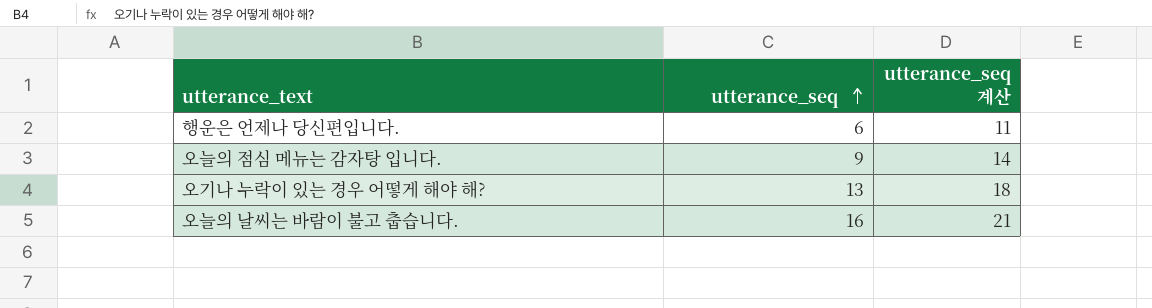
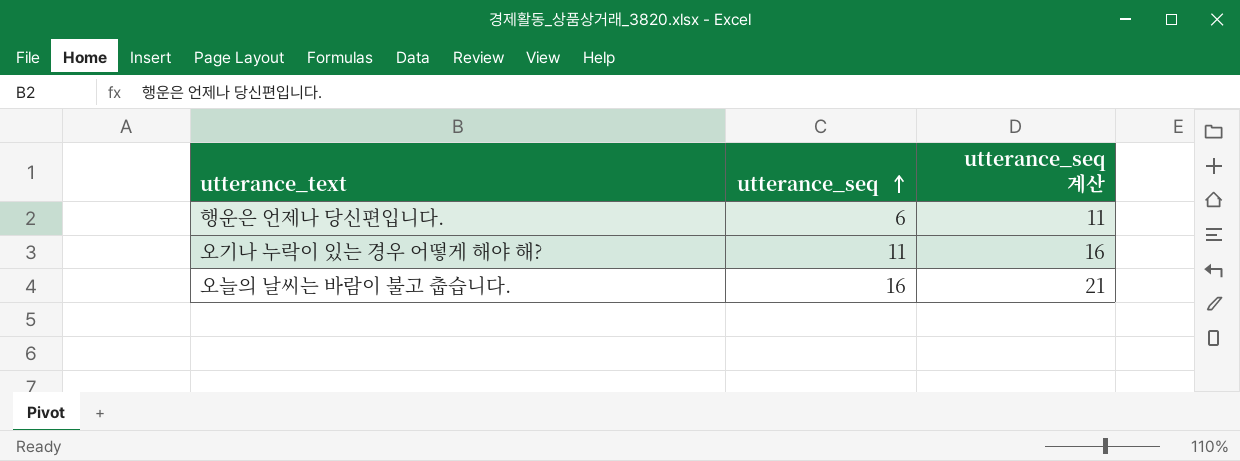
row 오늘의 점심 메뉴는 감자탕 입니다.: 9 | 14 -> none
오기나 누락이 있는 경우 어떻게 해야 해? | utterance_seq: 13 -> 11
오기나 누락이 있는 경우 어떻게 해야 해? | utterance_seq 계산: 18 -> 16

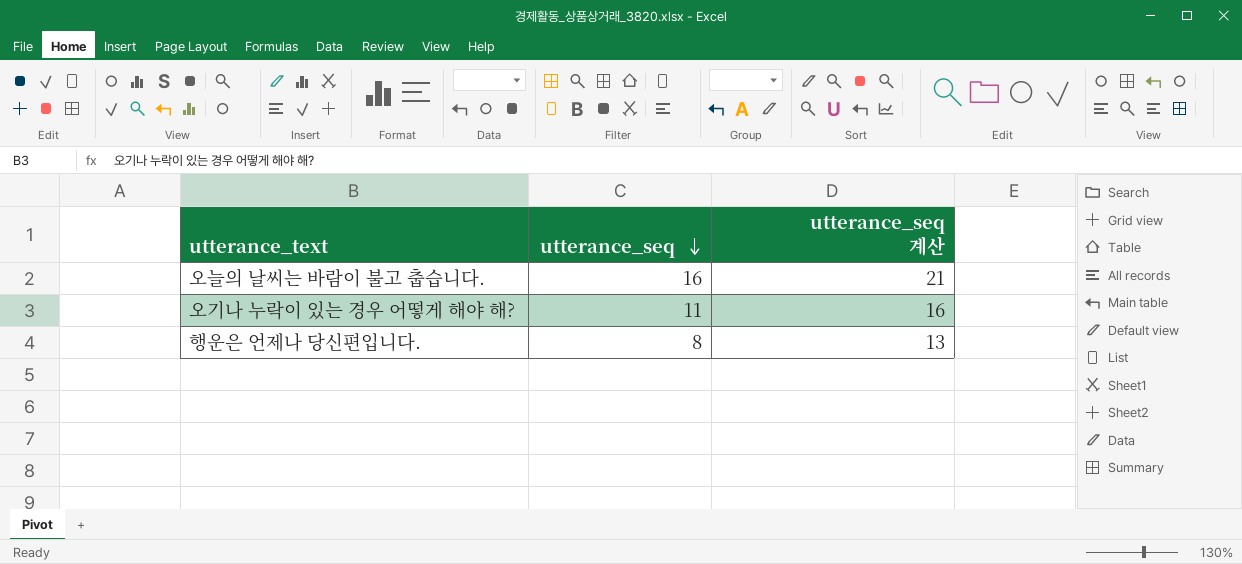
row order: utterance_seq ascending -> utterance_seq descending
행운은 언제나 당신편입니다. | utterance_seq: 6 -> 8
행운은 언제나 당신편입니다. | utterance_seq 계산: 11 -> 13

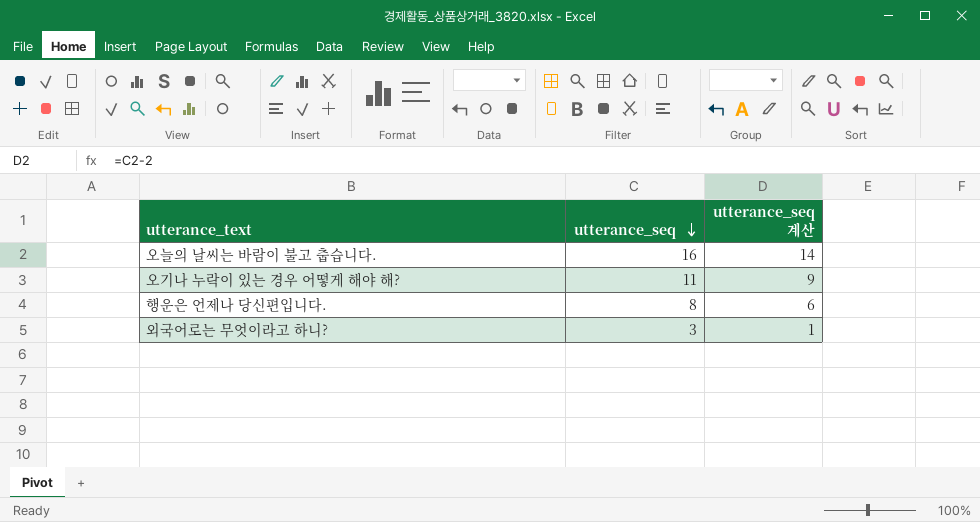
column utterance_seq 계산 | formula: [utterance_seq] + 5 -> [utterance_seq] - 2
row 외국어로는 무엇이라고 하니?: none -> 3 | 1

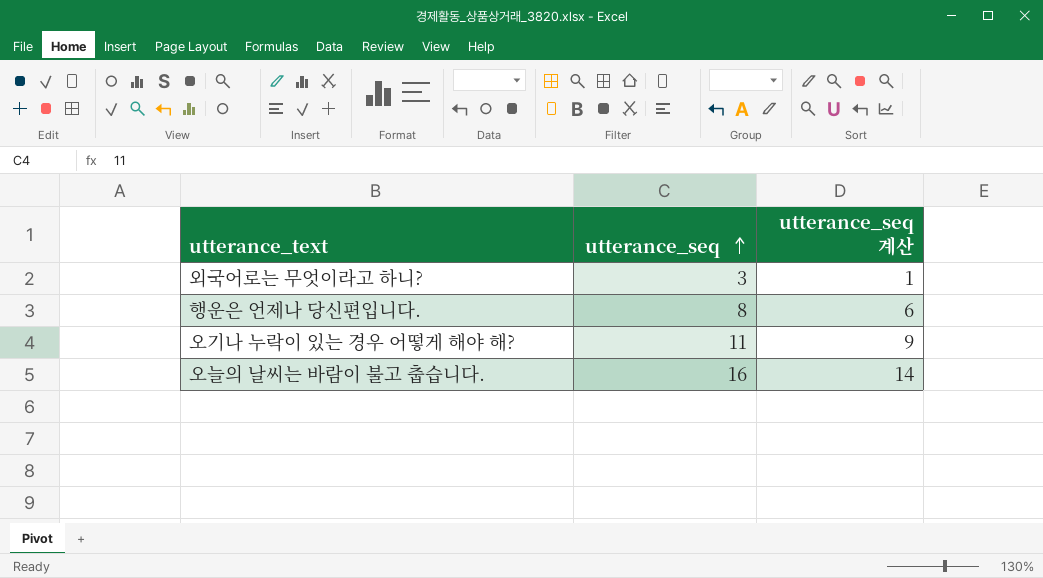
row order: utterance_seq descending -> utterance_seq ascending

